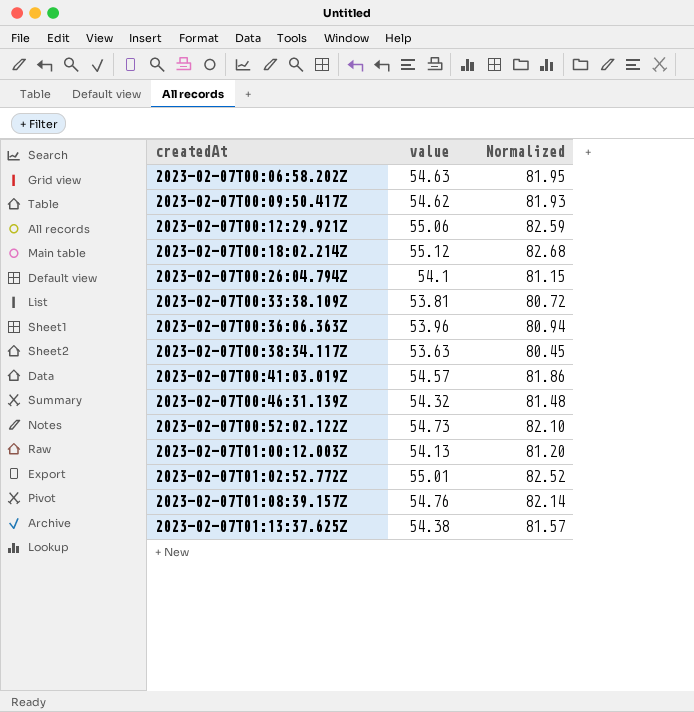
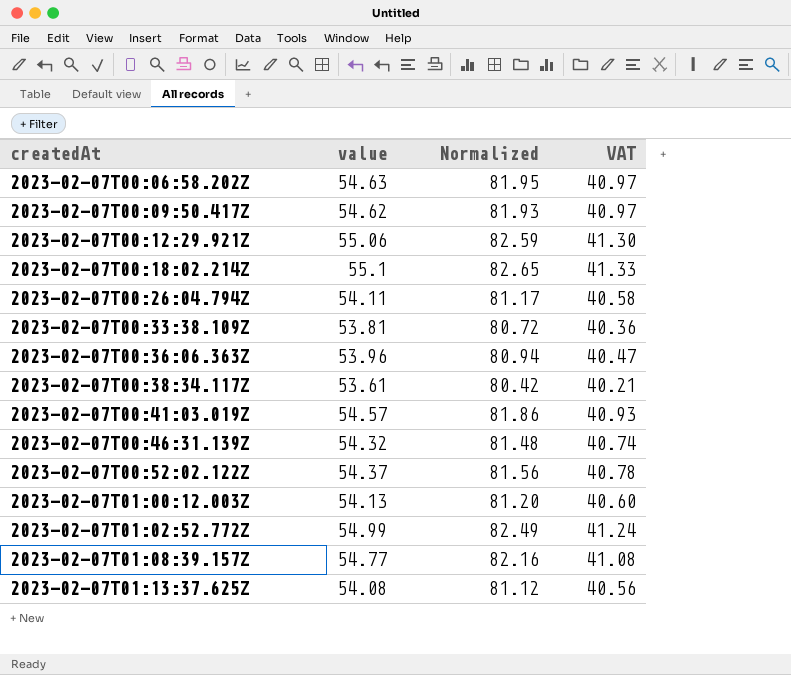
column VAT | formula: none -> [value] * 0.75
2023-02-07T00:18:02.214Z | value: 55.12 -> 55.1
2023-02-07T00:18:02.214Z | Normalized: 82.68 -> 82.65
2023-02-07T00:26:04.794Z | value: 54.1 -> 54.11
2023-02-07T00:26:04.794Z | Normalized: 81.15 -> 81.17
2023-02-07T00:38:34.117Z | value: 53.63 -> 53.61
2023-02-07T00:38:34.117Z | Normalized: 80.45 -> 80.42
2023-02-07T00:52:02.122Z | value: 54.73 -> 54.37
2023-02-07T00:52:02.122Z | Normalized: 82.10 -> 81.56
2023-02-07T01:02:52.772Z | value: 55.01 -> 54.99
2023-02-07T01:02:52.772Z | Normalized: 82.52 -> 82.49
2023-02-07T01:08:39.157Z | value: 54.76 -> 54.77
2023-02-07T01:08:39.157Z | Normalized: 82.14 -> 82.16
2023-02-07T01:13:37.625Z | value: 54.38 -> 54.08
2023-02-07T01:13:37.625Z | Normalized: 81.57 -> 81.12

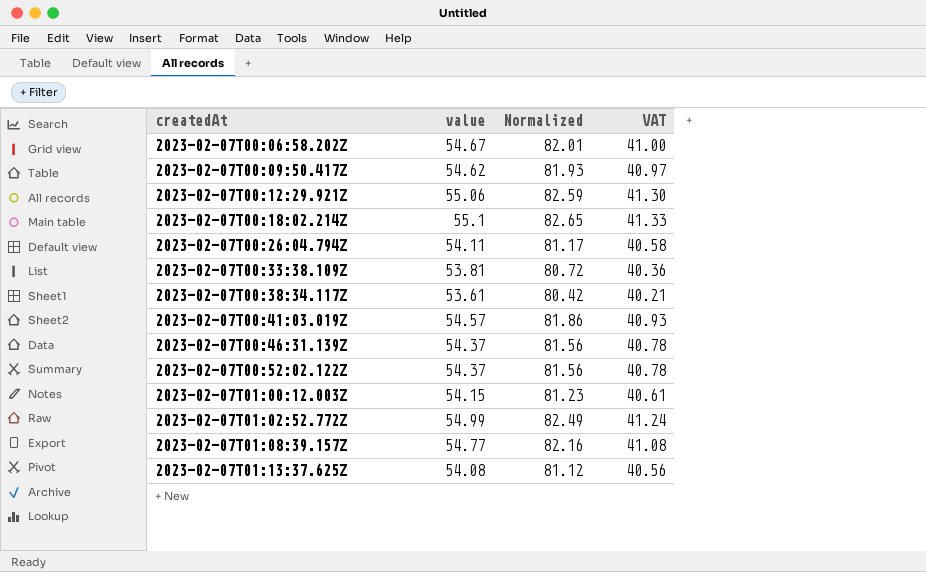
row 2023-02-07T00:36:06.363Z: 53.96 | 80.94 | 40.47 -> none
2023-02-07T00:06:58.202Z | value: 54.63 -> 54.67
2023-02-07T00:06:58.202Z | Normalized: 81.95 -> 82.01
2023-02-07T00:06:58.202Z | VAT: 40.97 -> 41.00
2023-02-07T00:46:31.139Z | value: 54.32 -> 54.37
2023-02-07T00:46:31.139Z | Normalized: 81.48 -> 81.56
2023-02-07T00:46:31.139Z | VAT: 40.74 -> 40.78
2023-02-07T01:00:12.003Z | value: 54.13 -> 54.15
2023-02-07T01:00:12.003Z | Normalized: 81.20 -> 81.23
2023-02-07T01:00:12.003Z | VAT: 40.60 -> 40.61

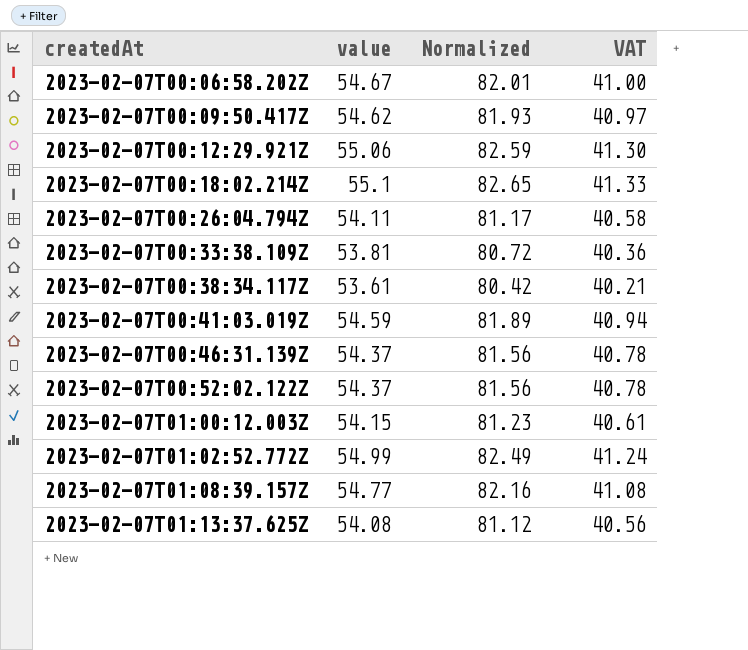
2023-02-07T00:41:03.019Z | value: 54.57 -> 54.59
2023-02-07T00:41:03.019Z | Normalized: 81.86 -> 81.89
2023-02-07T00:41:03.019Z | VAT: 40.93 -> 40.94

